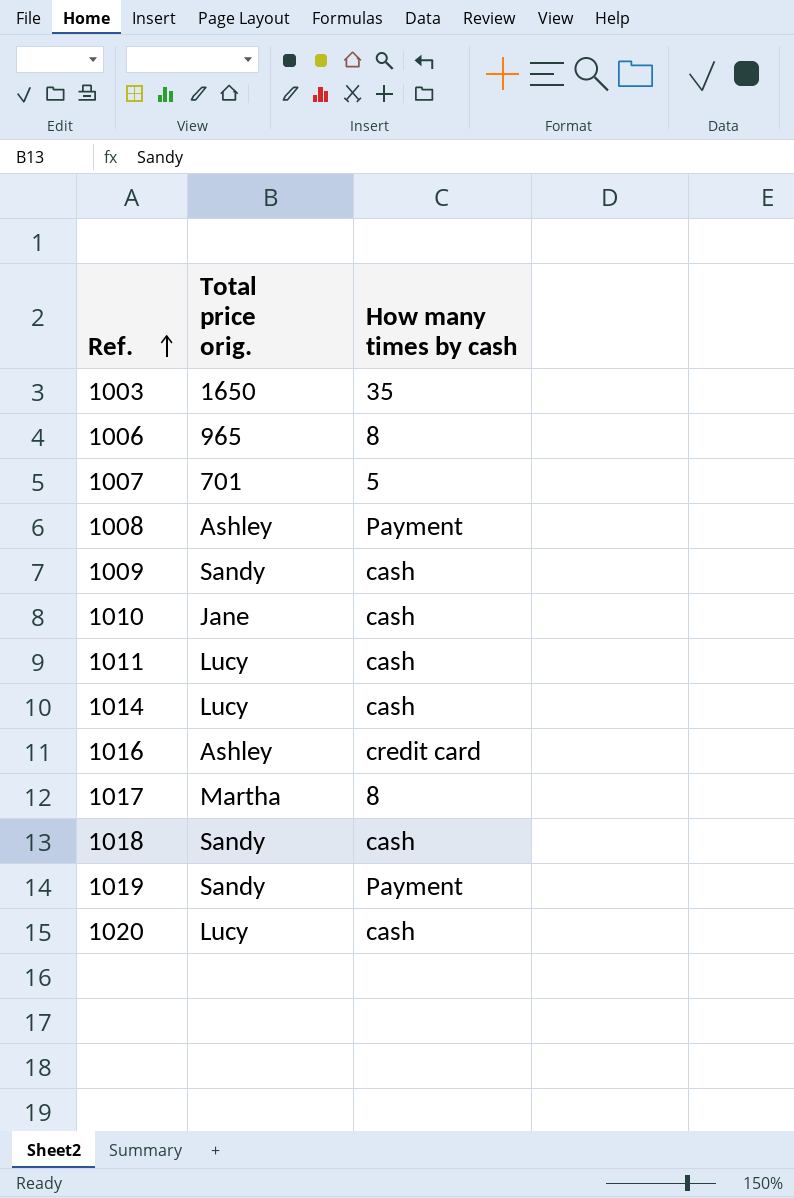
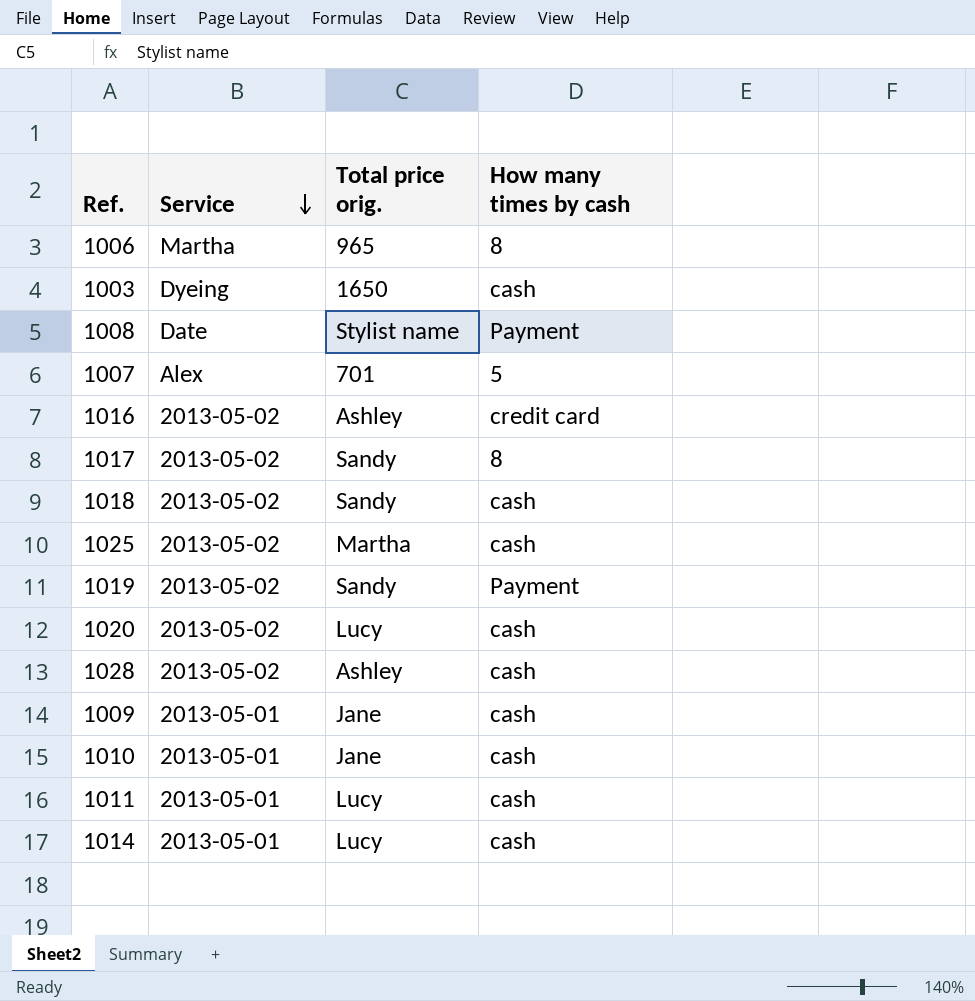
row order: Ref. ascending -> Service descending
column Service | position: none -> 2
1003 | How many times by cash: 35 -> cash
1008 | Total price orig.: Ashley -> Stylist name
1017 | Total price orig.: Martha -> Sandy
row 1025: none -> 2013-05-02 | Martha | cash
row 1028: none -> 2013-05-02 | Ashley | cash
1009 | Total price orig.: Sandy -> Jane

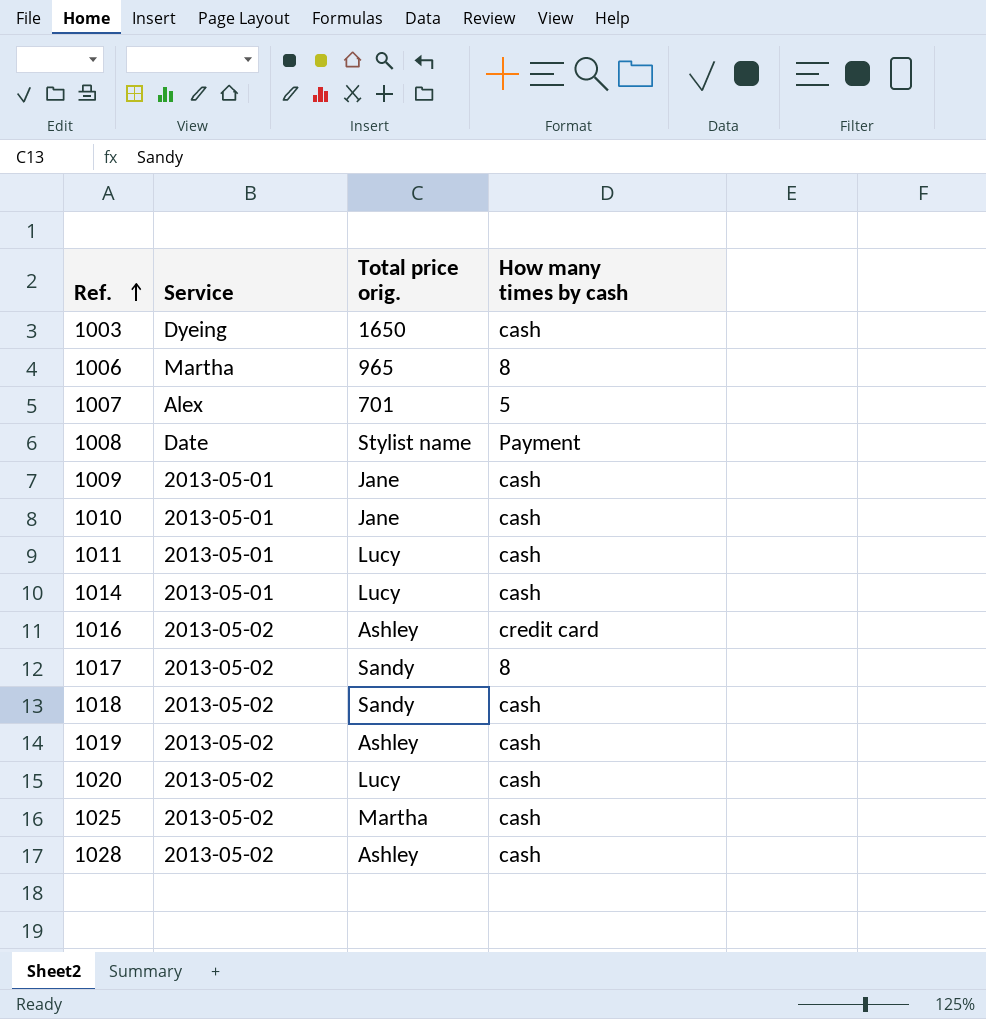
row order: Service descending -> Ref. ascending
1019 | Total price orig.: Sandy -> Ashley
1019 | How many times by cash: Payment -> cash

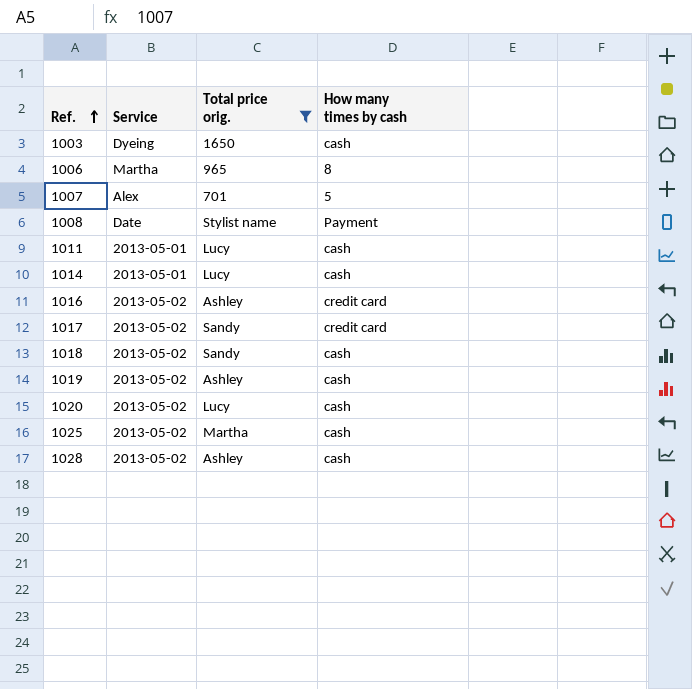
filter: none -> Total price orig. != Jane
1017 | How many times by cash: 8 -> credit card

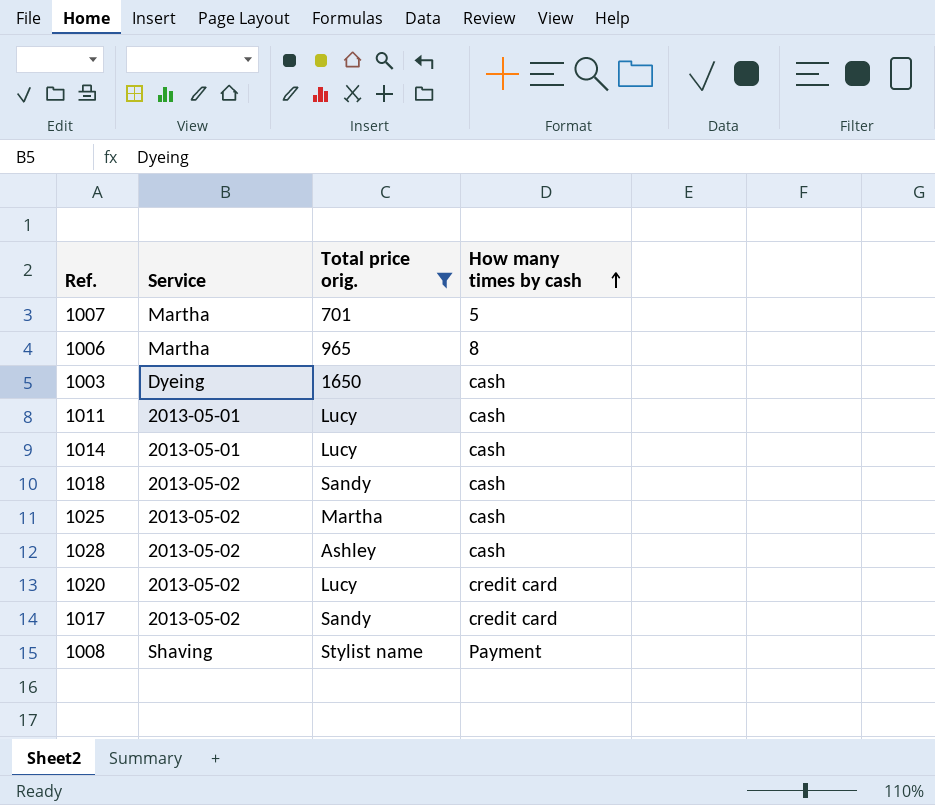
row order: Ref. ascending -> How many times by cash ascending
row 1016: 2013-05-02 | Ashley | credit card -> none
row 1019: 2013-05-02 | Ashley | cash -> none
1007 | Service: Alex -> Martha
1020 | How many times by cash: cash -> credit card
1008 | Service: Date -> Shaving

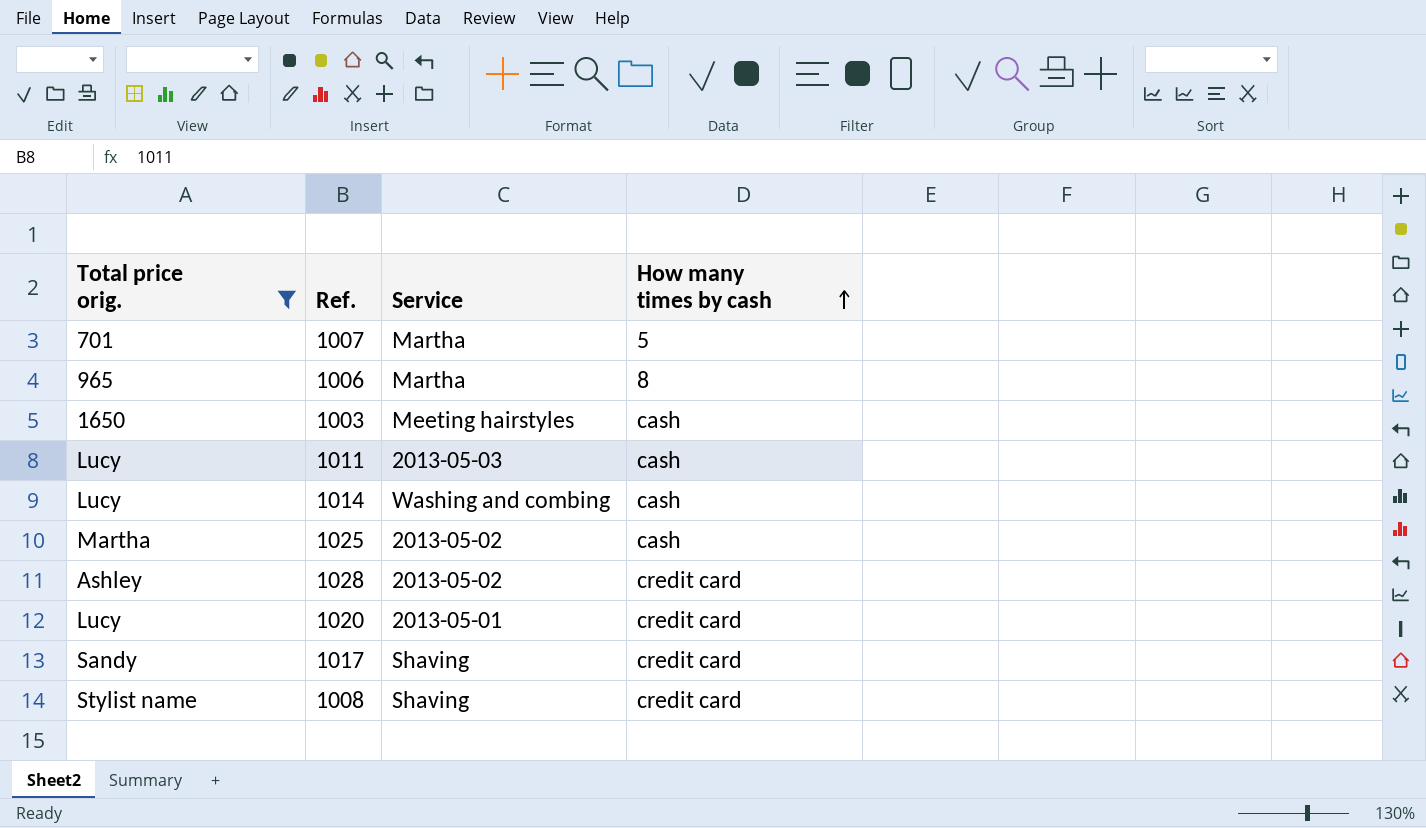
column Total price orig. | position: 3 -> 1
row 1018: 2013-05-02 | Sandy | cash -> none
1003 | Service: Dyeing -> Meeting hairstyles
1011 | Service: 2013-05-01 -> 2013-05-03
1014 | Service: 2013-05-01 -> Washing and combing
1028 | How many times by cash: cash -> credit card
1020 | Service: 2013-05-02 -> 2013-05-01
1017 | Service: 2013-05-02 -> Shaving
1008 | How many times by cash: Payment -> credit card

